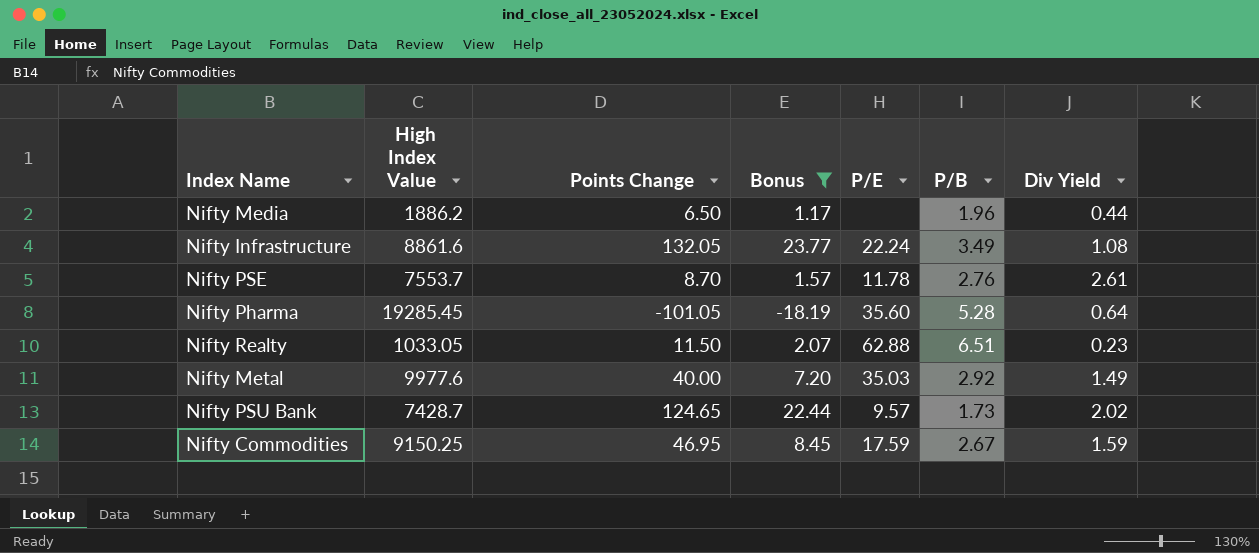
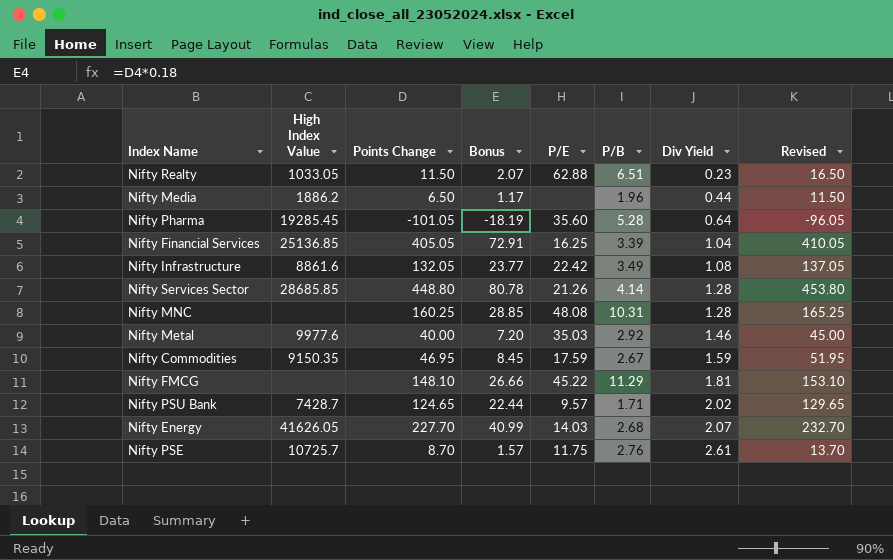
filter: Bonus <= 23.77 -> none
row order: none -> Div Yield ascending
column Revised | formula: none -> [Points Change] + 5
Nifty Infrastructure | P/E: 22.24 -> 22.42
Nifty Metal | Div Yield: 1.49 -> 1.46
Nifty Commodities | High Index Value: 9150.25 -> 9150.35
Nifty PSU Bank | P/B: 1.73 -> 1.71
Nifty PSE | High Index Value: 7553.7 -> 10725.7
Nifty PSE | P/E: 11.78 -> 11.75

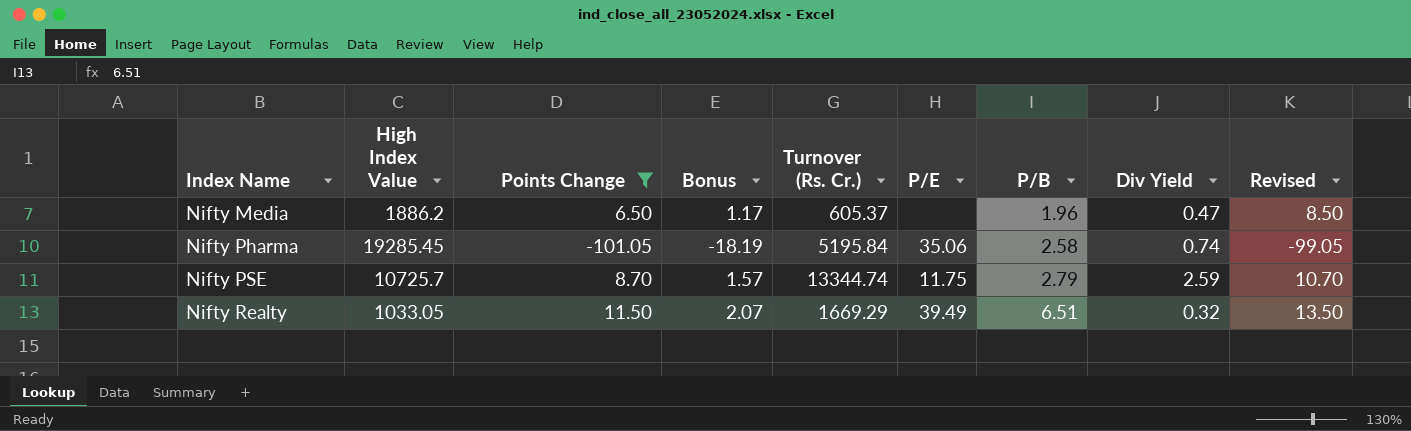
filter: none -> Points Change <= 11.50
row order: Div Yield ascending -> Index Name ascending
column Turnover (Rs. Cr.) | position: none -> 5
column Revised | formula: [Points Change] + 5 -> [Points Change] + 2
Nifty Media | Div Yield: 0.44 -> 0.47
Nifty Pharma | P/E: 35.60 -> 35.06
Nifty Pharma | P/B: 5.28 -> 2.58
Nifty Pharma | Div Yield: 0.64 -> 0.74
Nifty PSE | P/B: 2.76 -> 2.79
Nifty PSE | Div Yield: 2.61 -> 2.59
Nifty Realty | P/E: 62.88 -> 39.49
Nifty Realty | Div Yield: 0.23 -> 0.32

